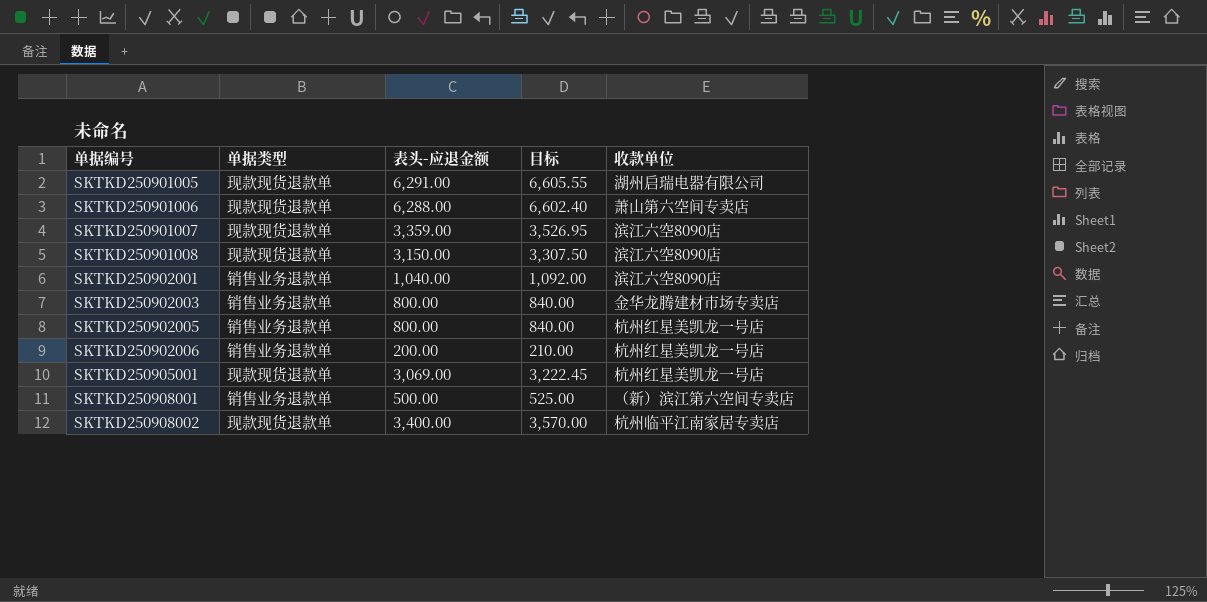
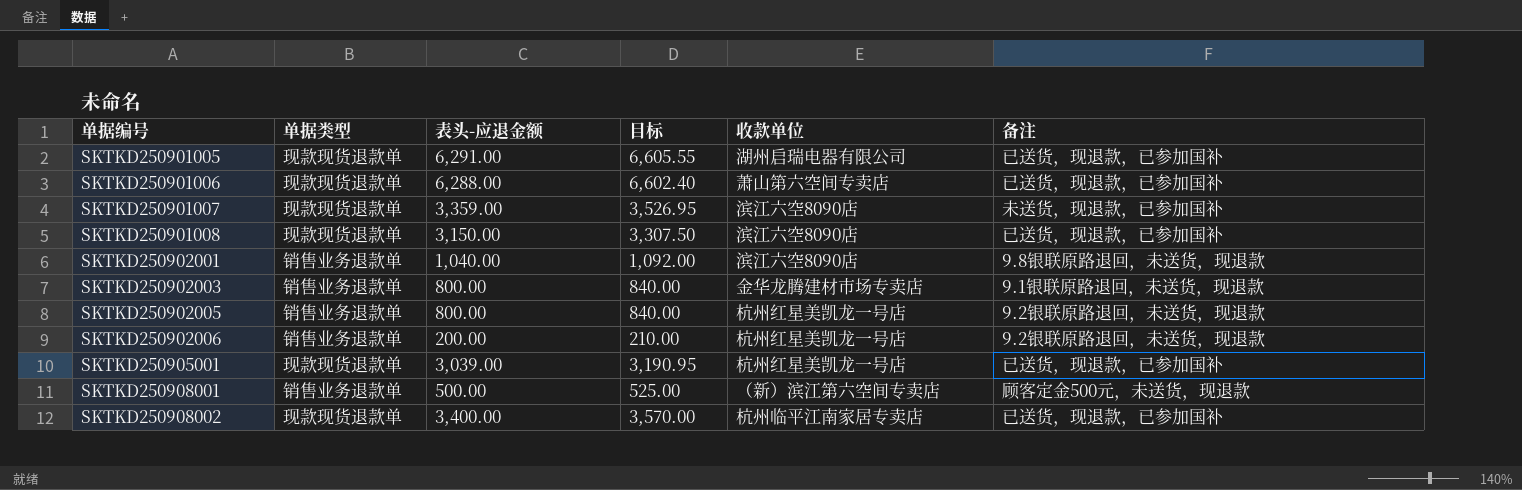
column 备注 | position: none -> 6
SKTKD250905001 | 表头-应退金额: 3,069.00 -> 3,039.00
SKTKD250905001 | 目标: 3,222.45 -> 3,190.95

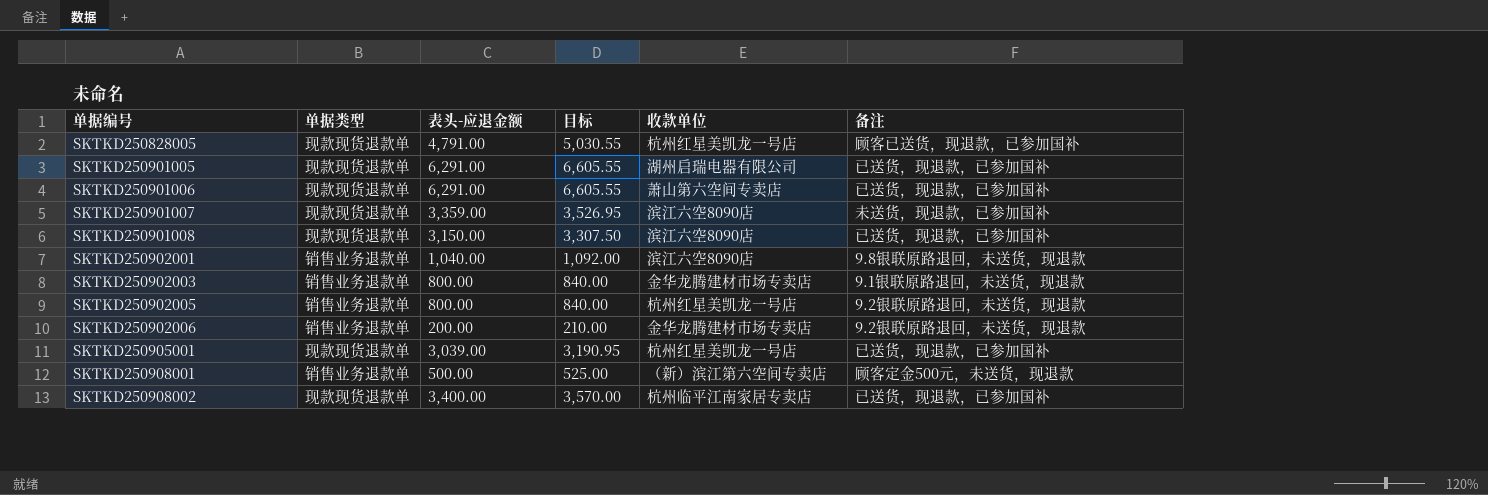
row SKTKD250828005: none -> 现款现货退款单 | 4,791.00 | 5,030.55 | 杭州红星美凯龙一号店 | 顾客已送货，现退款，已参加国补
SKTKD250901006 | 表头-应退金额: 6,288.00 -> 6,291.00
SKTKD250901006 | 目标: 6,602.40 -> 6,605.55
SKTKD250902006 | 收款单位: 杭州红星美凯龙一号店 -> 金华龙腾建材市场专卖店

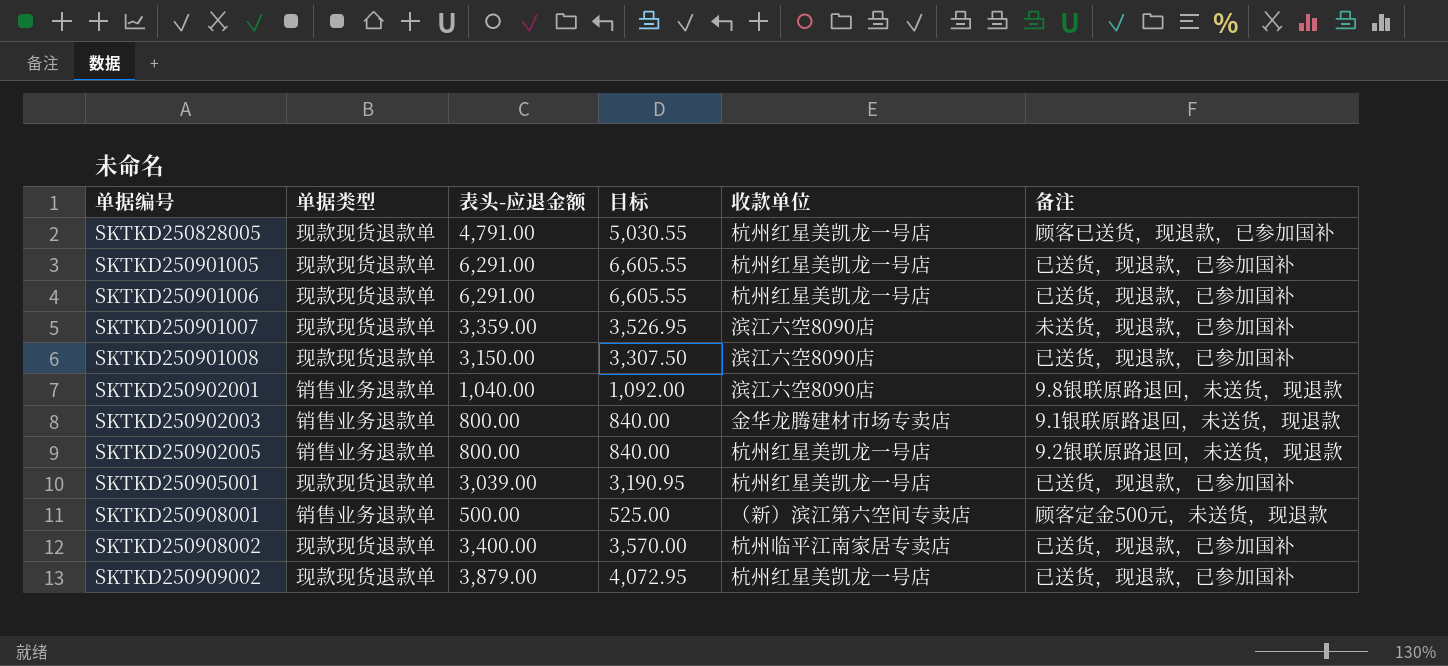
row SKTKD250902006: 销售业务退款单 | 200.00 | 210.00 | 金华龙腾建材市场专卖店 | 9.2银联原路退回，未送货，现退款 -> none
SKTKD250901005 | 收款单位: 湖州启瑞电器有限公司 -> 杭州红星美凯龙一号店
SKTKD250901006 | 收款单位: 萧山第六空间专卖店 -> 杭州红星美凯龙一号店
row SKTKD250909002: none -> 现款现货退款单 | 3,879.00 | 4,072.95 | 杭州红星美凯龙一号店 | 已送货，现退款，已参加国补

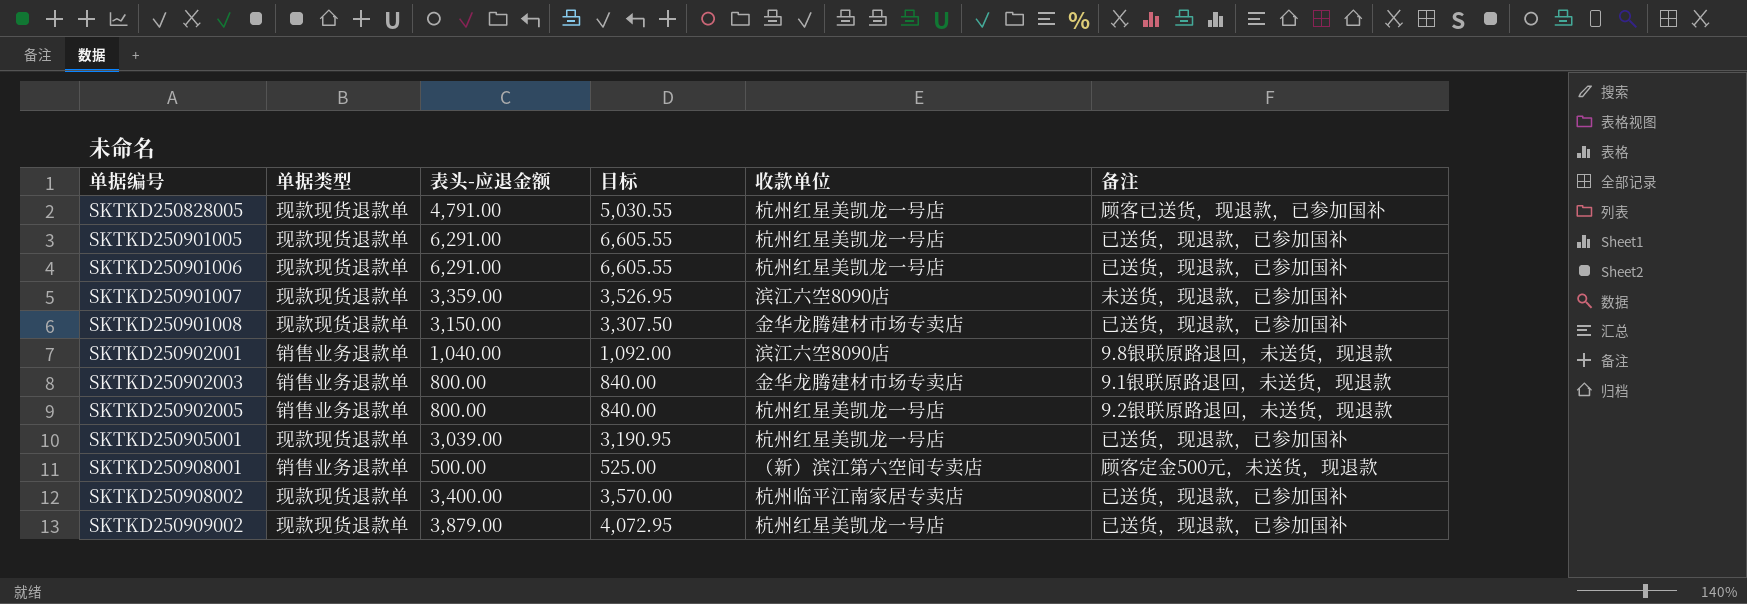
SKTKD250901008 | 收款单位: 滨江六空8090店 -> 金华龙腾建材市场专卖店

